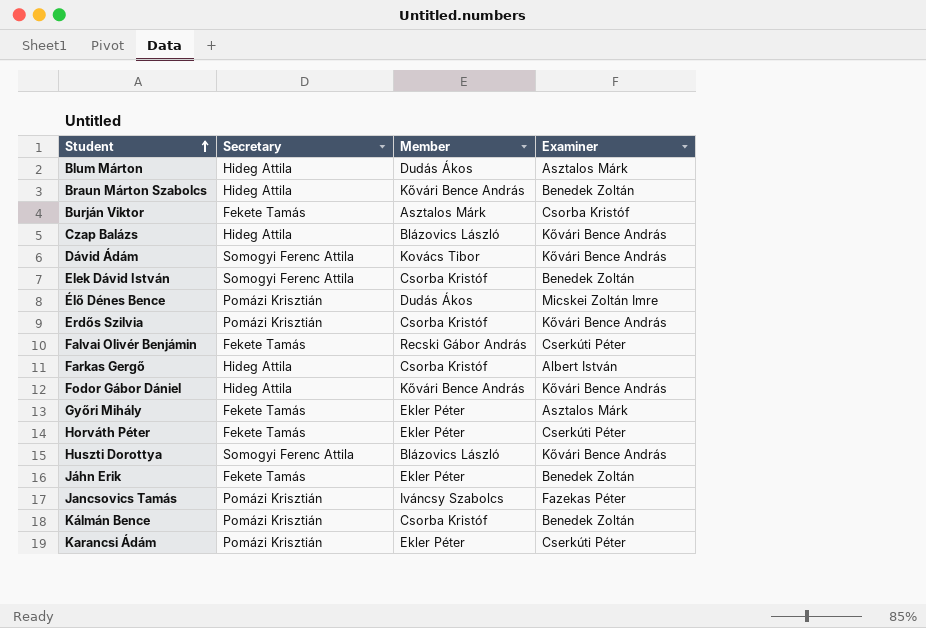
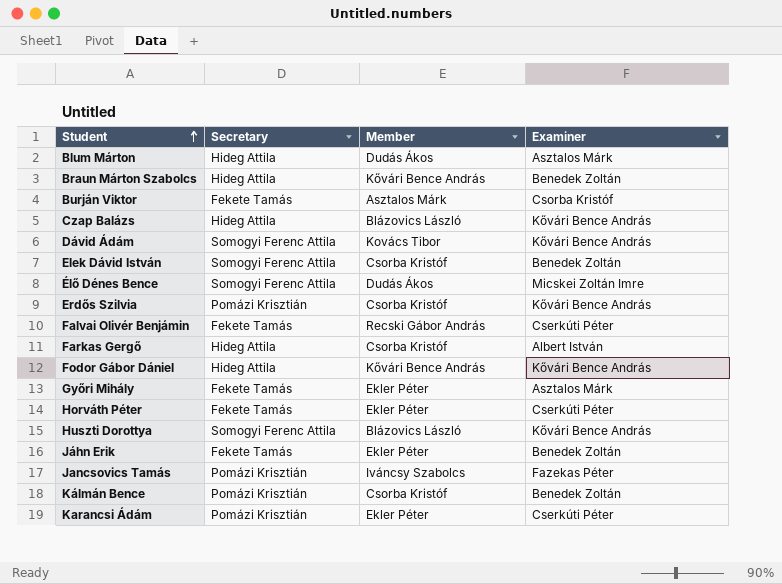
Élő Dénes Bence | Secretary: Pomázi Krisztián -> Somogyi Ferenc Attila

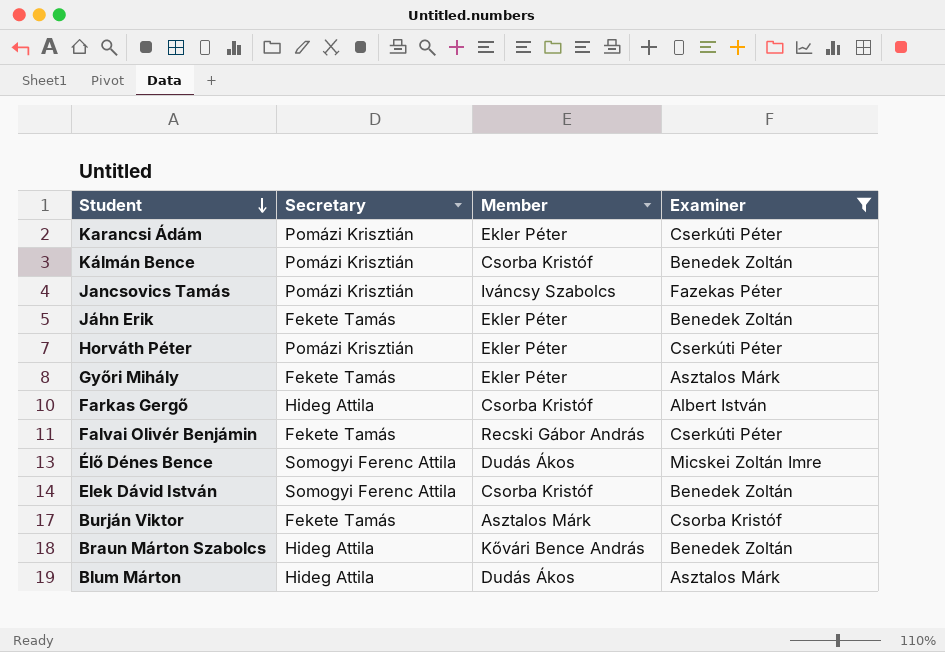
filter: none -> Examiner != Kővári Bence András
row order: Student ascending -> Student descending
Horváth Péter | Secretary: Fekete Tamás -> Pomázi Krisztián

